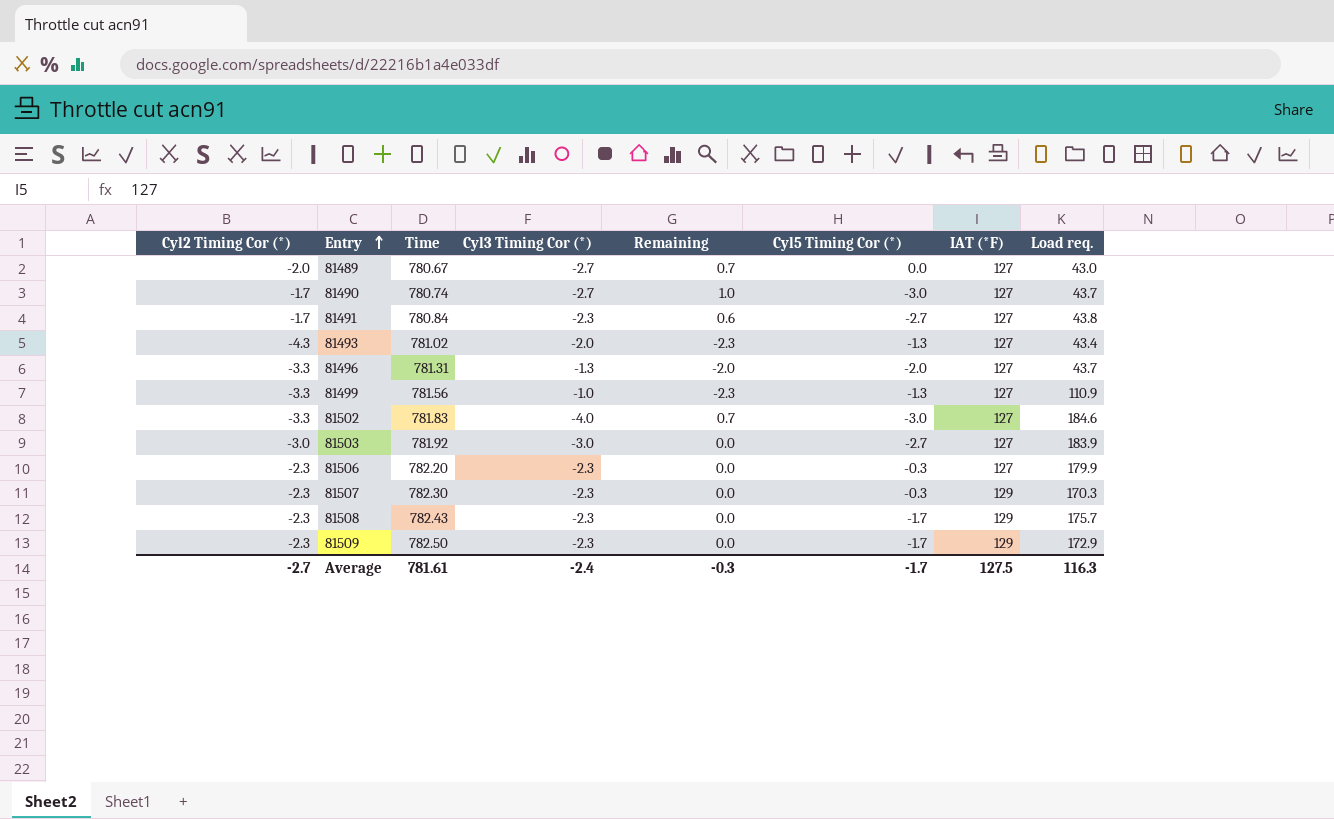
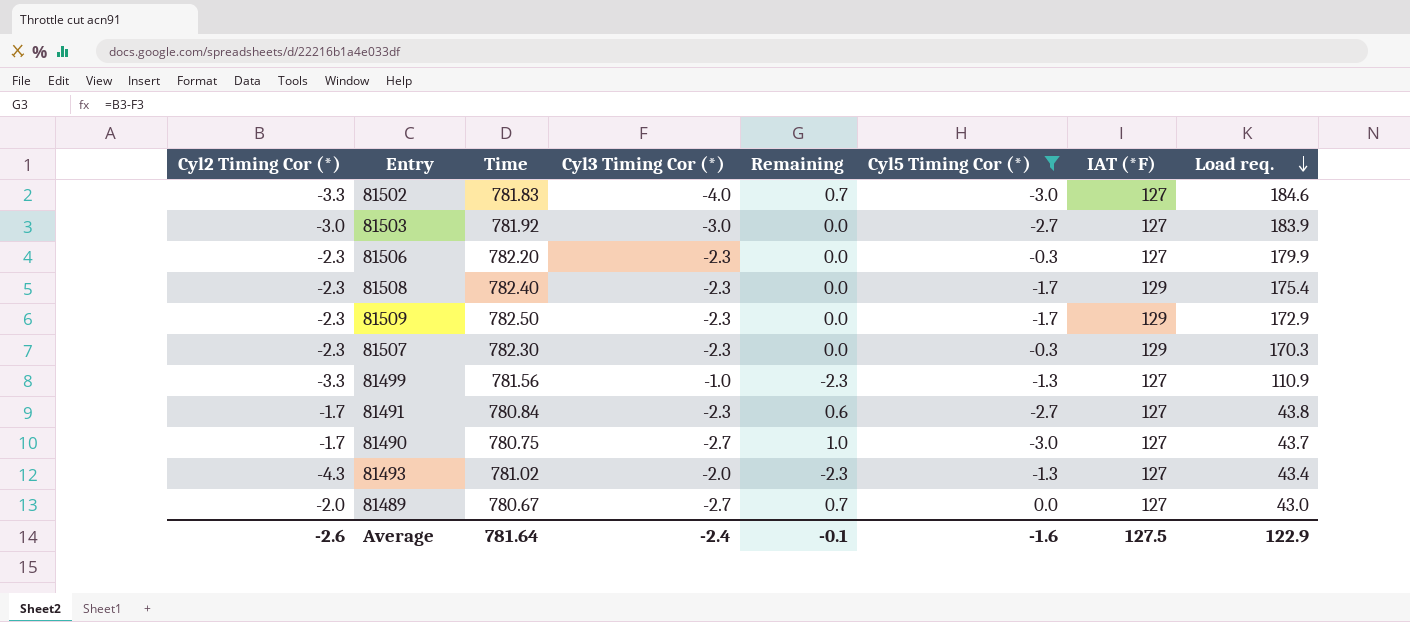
filter: none -> Cyl5 Timing Cor (*) != -2.0
row order: Entry ascending -> Load req. descending
81508 | Time: 782.43 -> 782.40
81508 | Load req.: 175.7 -> 175.4
81490 | Time: 780.74 -> 780.75
Average | Cyl2 Timing Cor (*): -2.7 -> -2.6
Average | Time: 781.61 -> 781.64
Average | Remaining: -0.3 -> -0.1
Average | Cyl5 Timing Cor (*): -1.7 -> -1.6
Average | Load req.: 116.3 -> 122.9

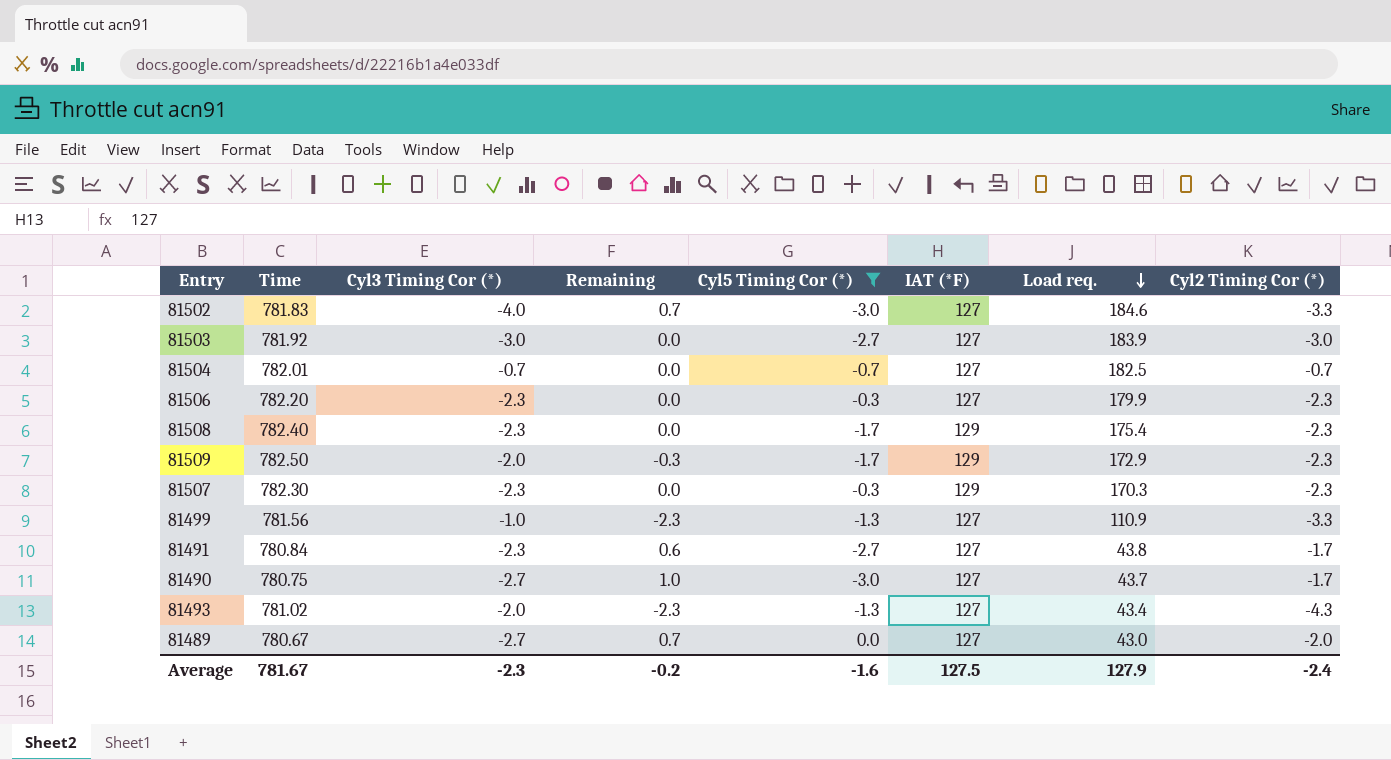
column Cyl2 Timing Cor (*) | position: 1 -> 8
row 81504: none -> 782.01 | -0.7 | 0.0 | -0.7 | 127 | 182.5 | -0.7
81509 | Cyl3 Timing Cor (*): -2.3 -> -2.0
81509 | Remaining: 0.0 -> -0.3
Average | Time: 781.64 -> 781.67
Average | Cyl3 Timing Cor (*): -2.4 -> -2.3
Average | Remaining: -0.1 -> -0.2
Average | Load req.: 122.9 -> 127.9
Average | Cyl2 Timing Cor (*): -2.6 -> -2.4

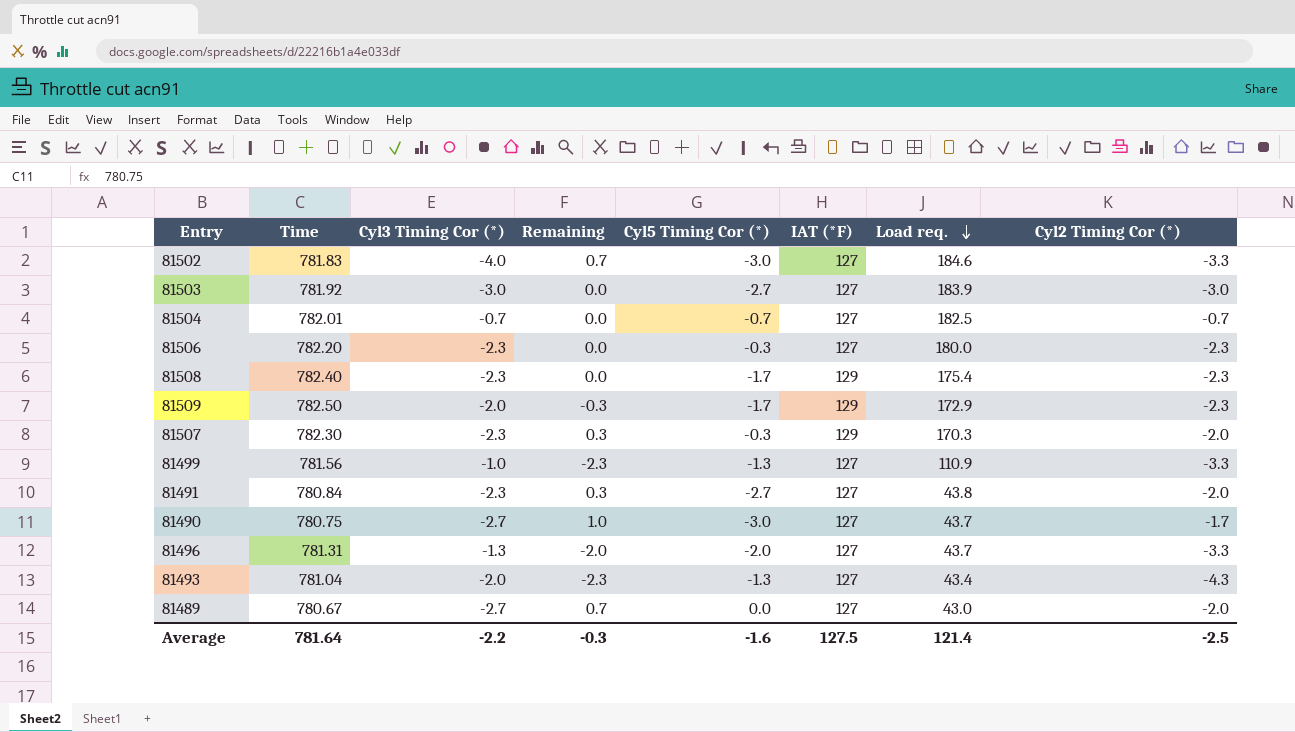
filter: Cyl5 Timing Cor (*) != -2.0 -> none
81506 | Load req.: 179.9 -> 180.0
81507 | Remaining: 0.0 -> 0.3
81507 | Cyl2 Timing Cor (*): -2.3 -> -2.0
81491 | Remaining: 0.6 -> 0.3
81491 | Cyl2 Timing Cor (*): -1.7 -> -2.0
81493 | Time: 781.02 -> 781.04
Average | Time: 781.67 -> 781.64
Average | Cyl3 Timing Cor (*): -2.3 -> -2.2
Average | Remaining: -0.2 -> -0.3
Average | Load req.: 127.9 -> 121.4
Average | Cyl2 Timing Cor (*): -2.4 -> -2.5

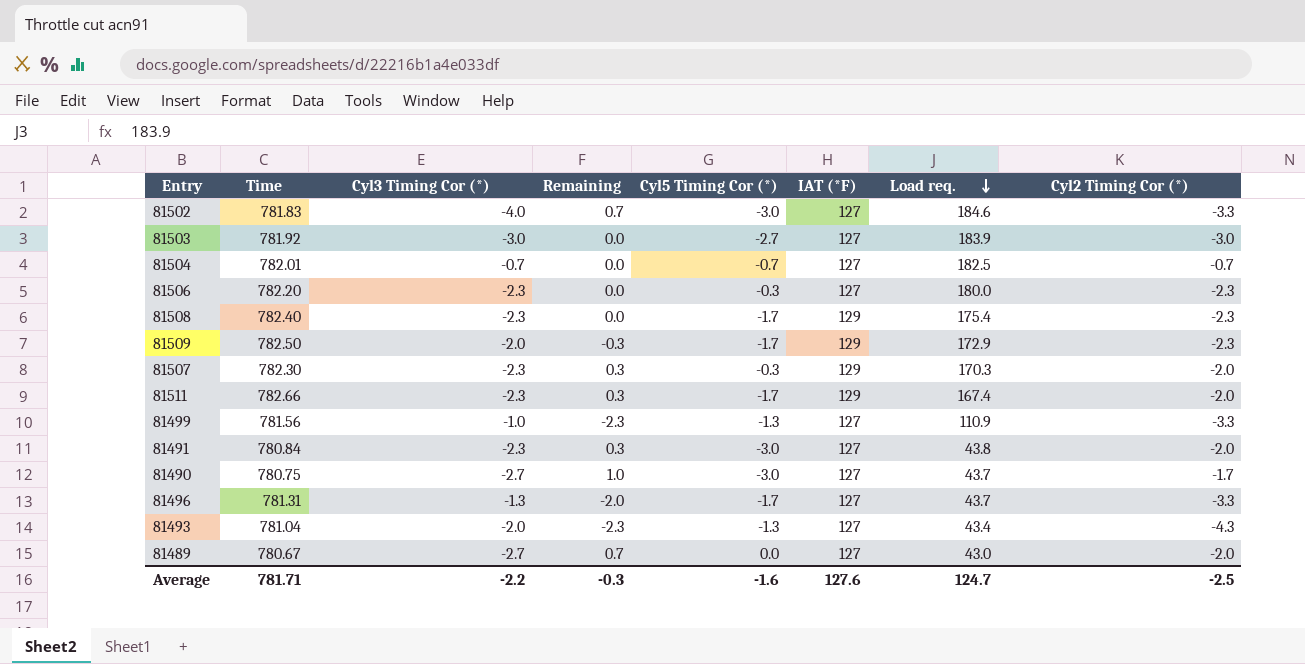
row 81511: none -> 782.66 | -2.3 | 0.3 | -1.7 | 129 | 167.4 | -2.0
81491 | Cyl5 Timing Cor (*): -2.7 -> -3.0
81496 | Cyl5 Timing Cor (*): -2.0 -> -1.7
Average | Time: 781.64 -> 781.71
Average | IAT (*F): 127.5 -> 127.6
Average | Load req.: 121.4 -> 124.7

